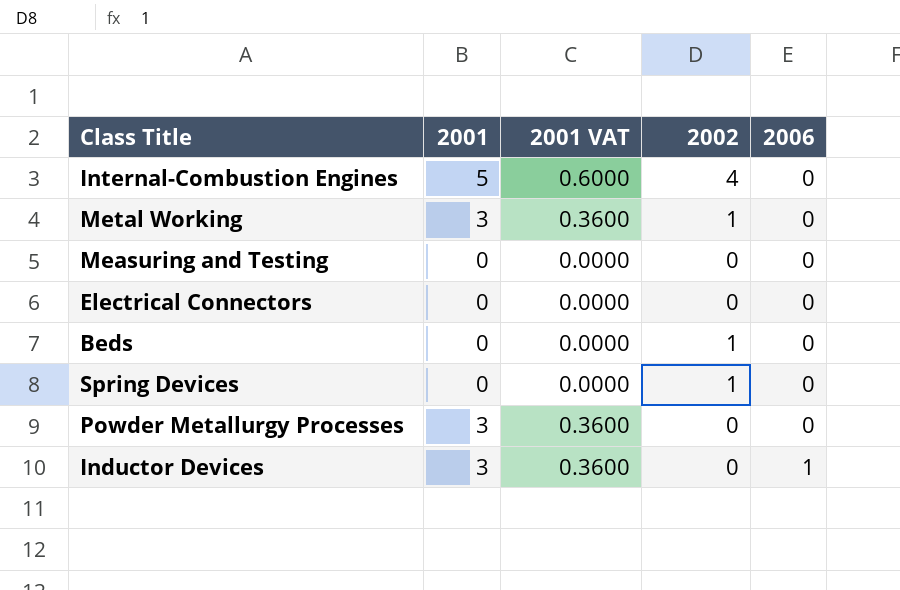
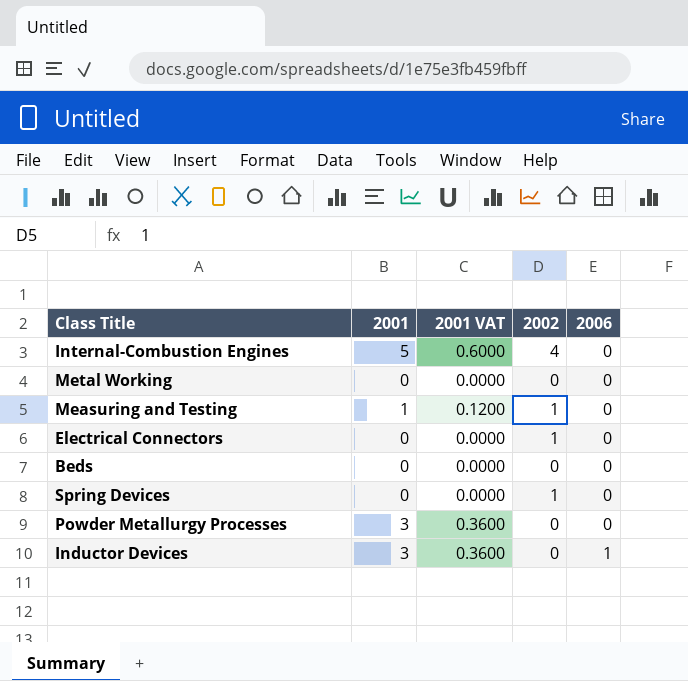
Metal Working | 2001: 3 -> 0
Metal Working | 2001 VAT: 0.3600 -> 0.0000
Metal Working | 2002: 1 -> 0
Measuring and Testing | 2001: 0 -> 1
Measuring and Testing | 2001 VAT: 0.0000 -> 0.1200
Measuring and Testing | 2002: 0 -> 1
Electrical Connectors | 2002: 0 -> 1
Beds | 2002: 1 -> 0

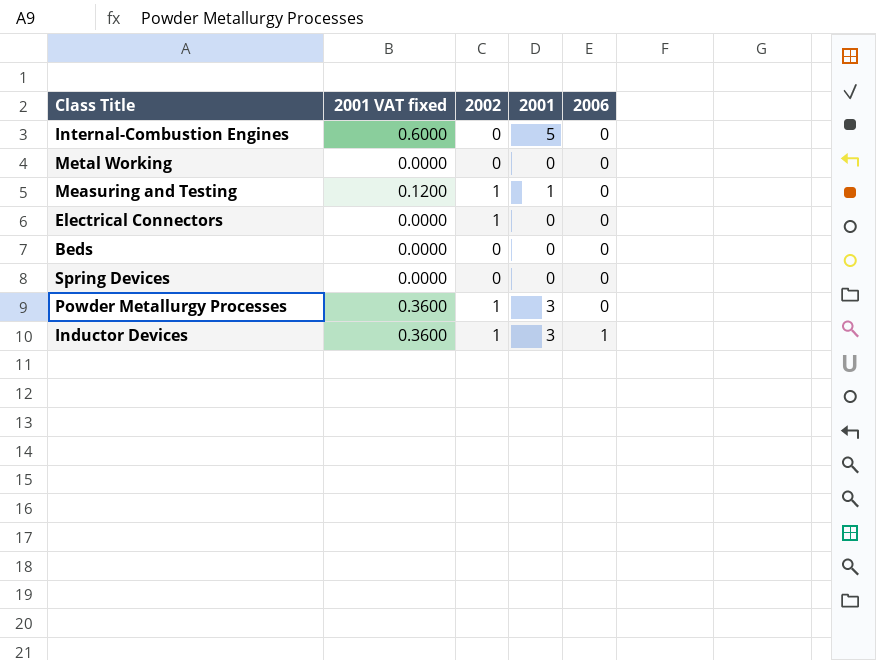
column name: 2001 VAT -> 2001 VAT fixed
column 2001 | position: 2 -> 4
Internal-Combustion Engines | 2002: 4 -> 0
Spring Devices | 2002: 1 -> 0
Powder Metallurgy Processes | 2002: 0 -> 1
Inductor Devices | 2002: 0 -> 1

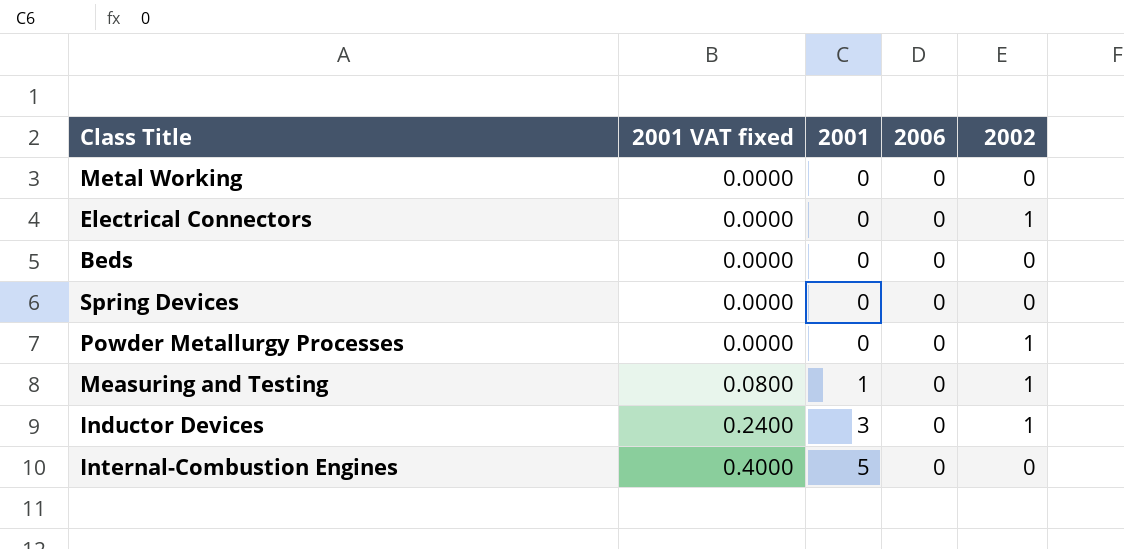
row order: 2006 ascending -> 2001 VAT fixed ascending
column 2001 VAT fixed | formula: [2001] * 0.12 -> [2001] * 0.08
column 2002 | position: 3 -> 5
Powder Metallurgy Processes | 2001: 3 -> 0
Inductor Devices | 2006: 1 -> 0

